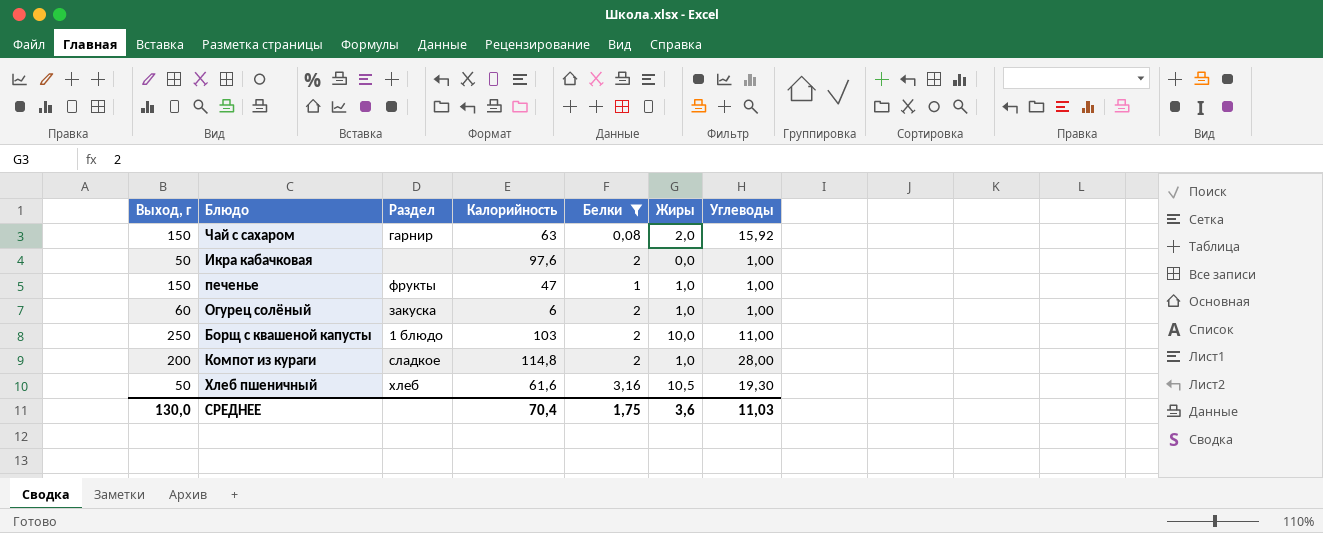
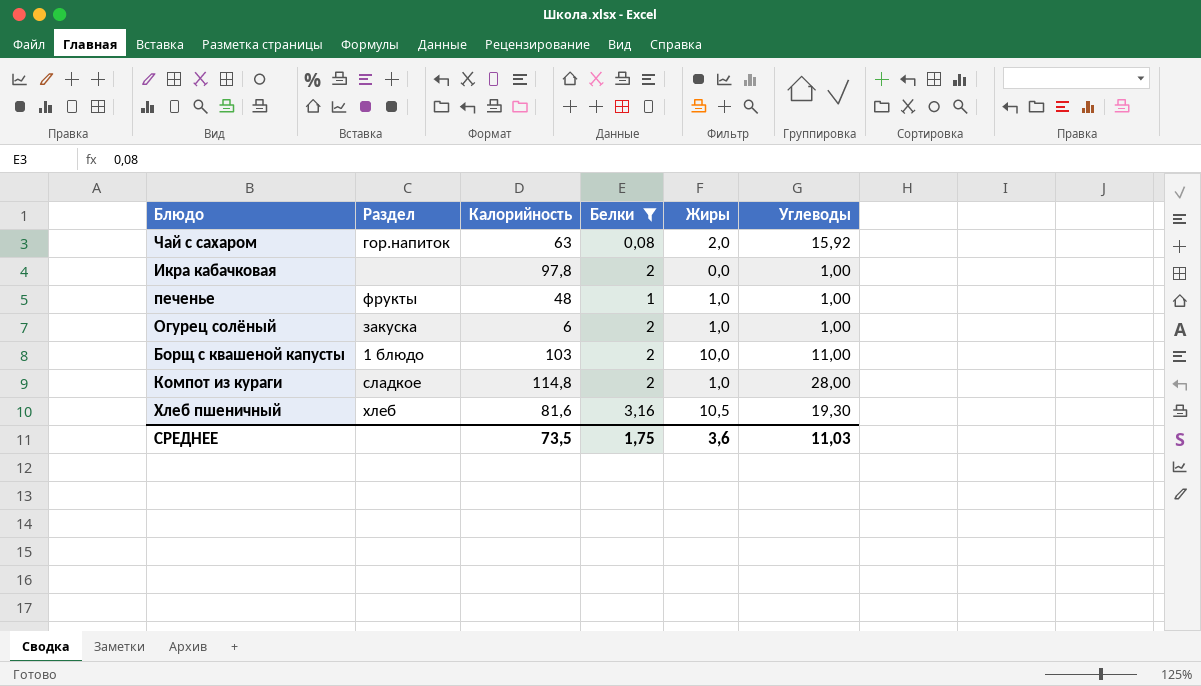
column Выход, г | position: 1 -> none
Чай с сахаром | Раздел: гарнир -> гор.напиток
Икра кабачковая | Калорийность: 97,6 -> 97,8
печенье | Калорийность: 47 -> 48
Хлеб пшеничный | Калорийность: 61,6 -> 81,6
СРЕДНЕЕ | Калорийность: 70,4 -> 73,5

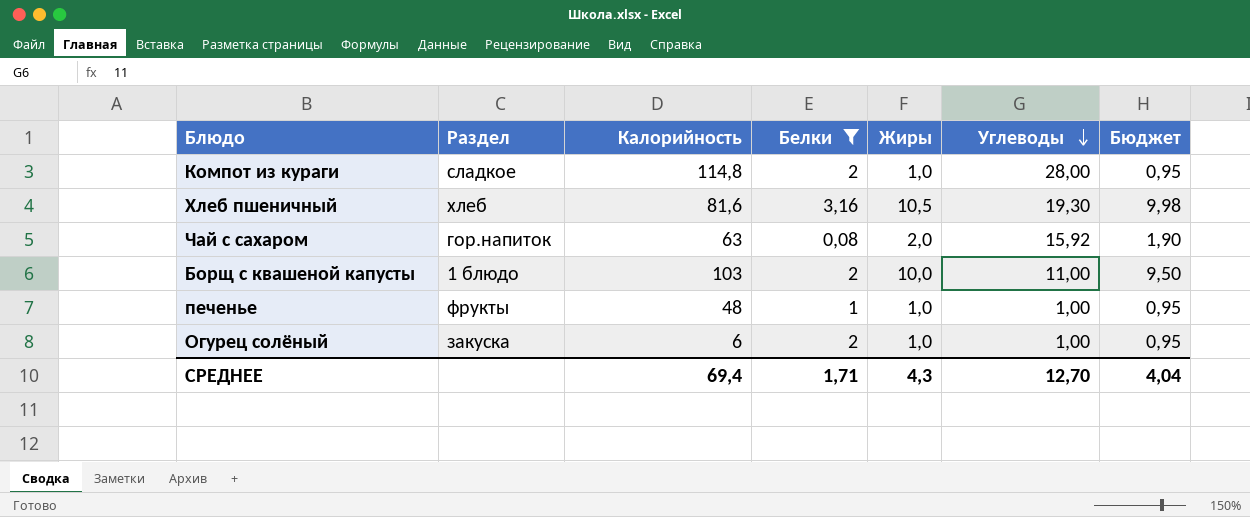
row order: none -> Углеводы descending
column Бюджет | formula: none -> [Жиры] * 0,95
row Икра кабачковая: none | 97,8 | 2 | 0,0 | 1,00 -> none
СРЕДНЕЕ | Калорийность: 73,5 -> 69,4
СРЕДНЕЕ | Белки: 1,75 -> 1,71
СРЕДНЕЕ | Жиры: 3,6 -> 4,3
СРЕДНЕЕ | Углеводы: 11,03 -> 12,70

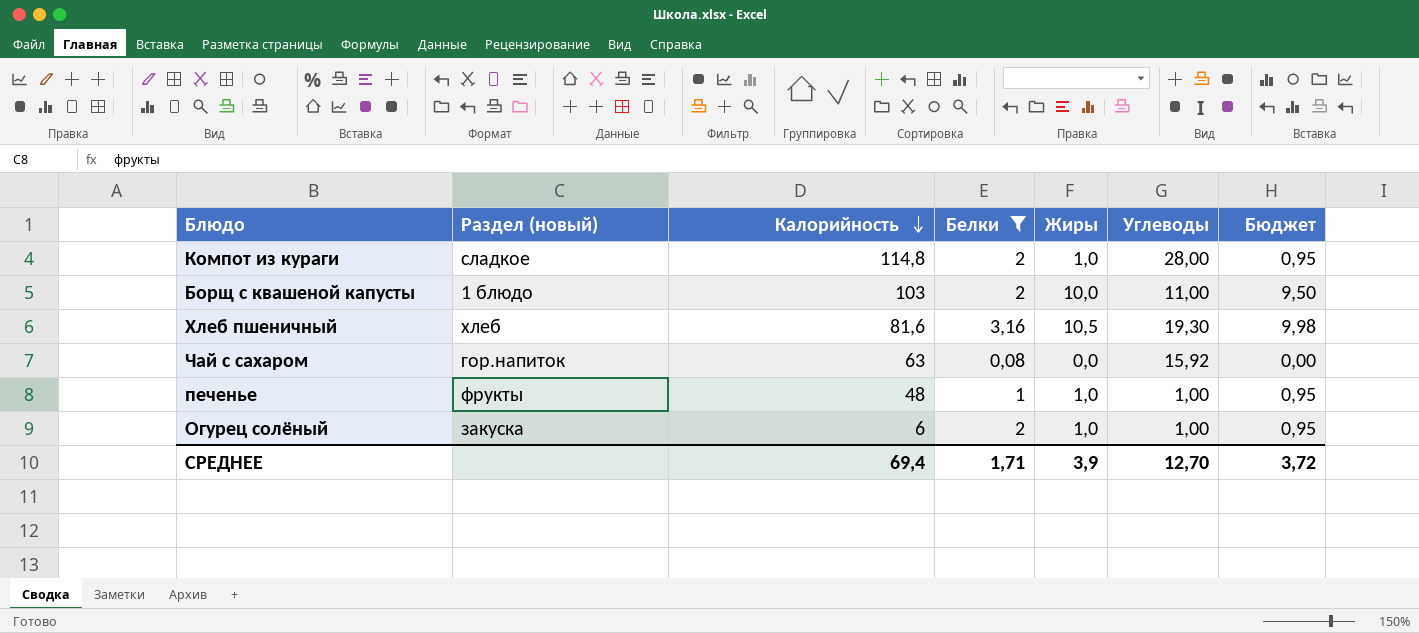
row order: Углеводы descending -> Калорийность descending
column name: Раздел -> Раздел (новый)
Чай с сахаром | Жиры: 2,0 -> 0,0
Чай с сахаром | Бюджет: 1,90 -> 0,00
СРЕДНЕЕ | Жиры: 4,3 -> 3,9
СРЕДНЕЕ | Бюджет: 4,04 -> 3,72

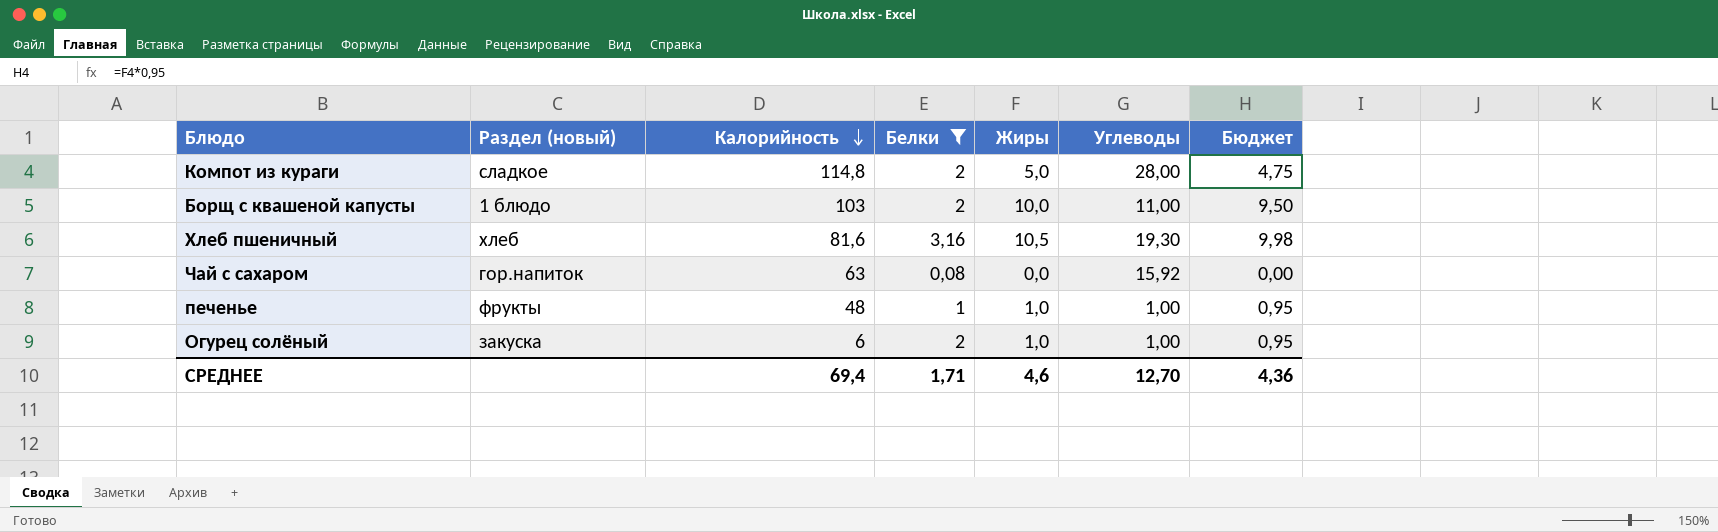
Компот из кураги | Жиры: 1,0 -> 5,0
Компот из кураги | Бюджет: 0,95 -> 4,75
СРЕДНЕЕ | Жиры: 3,9 -> 4,6
СРЕДНЕЕ | Бюджет: 3,72 -> 4,36

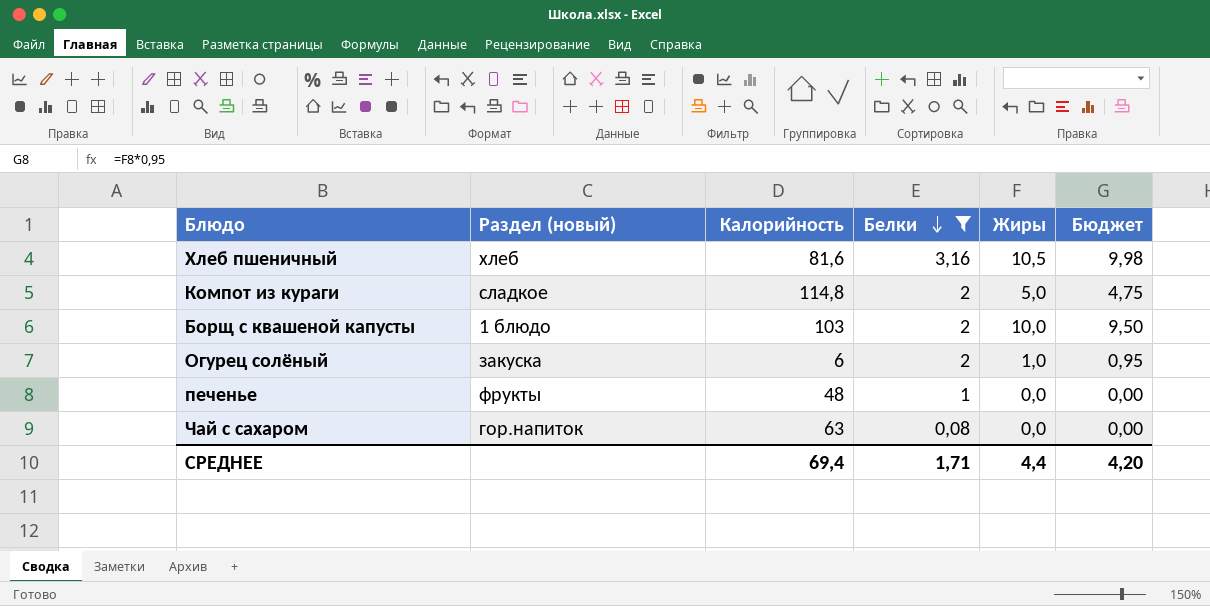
row order: Калорийность descending -> Белки descending
column Углеводы | position: 6 -> none
печенье | Жиры: 1,0 -> 0,0
печенье | Бюджет: 0,95 -> 0,00
СРЕДНЕЕ | Жиры: 4,6 -> 4,4
СРЕДНЕЕ | Бюджет: 4,36 -> 4,20

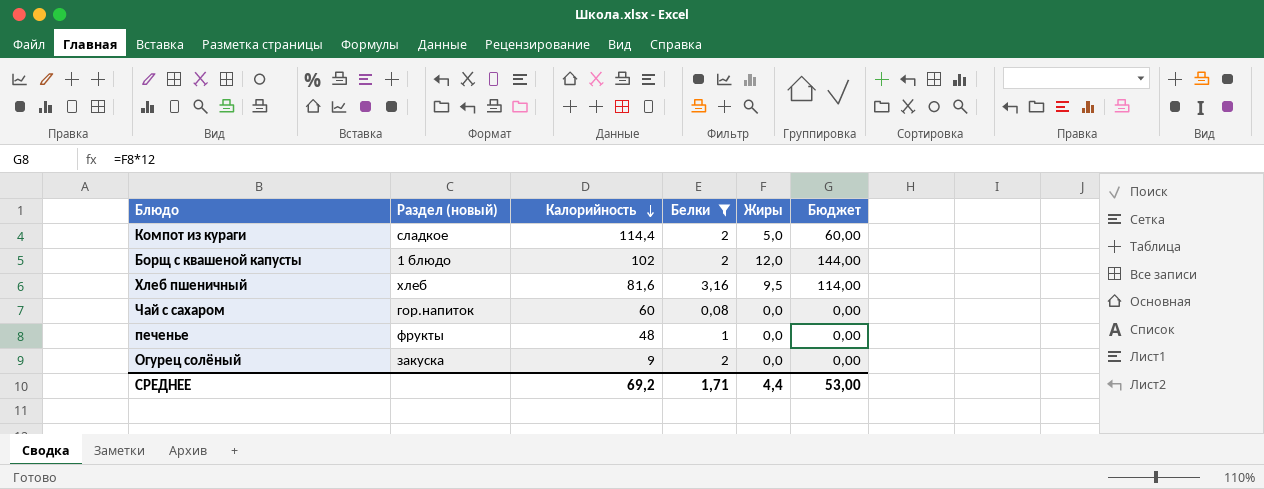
row order: Белки descending -> Калорийность descending
column Бюджет | formula: [Жиры] * 0,95 -> [Жиры] * 12
Компот из кураги | Калорийность: 114,8 -> 114,4
Борщ с квашеной капусты | Калорийность: 103 -> 102
Борщ с квашеной капусты | Жиры: 10,0 -> 12,0
Хлеб пшеничный | Жиры: 10,5 -> 9,5
Чай с сахаром | Калорийность: 63 -> 60
Огурец солёный | Калорийность: 6 -> 9
Огурец солёный | Жиры: 1,0 -> 0,0
СРЕДНЕЕ | Калорийность: 69,4 -> 69,2
СРЕДНЕЕ | Бюджет: 4,20 -> 53,00

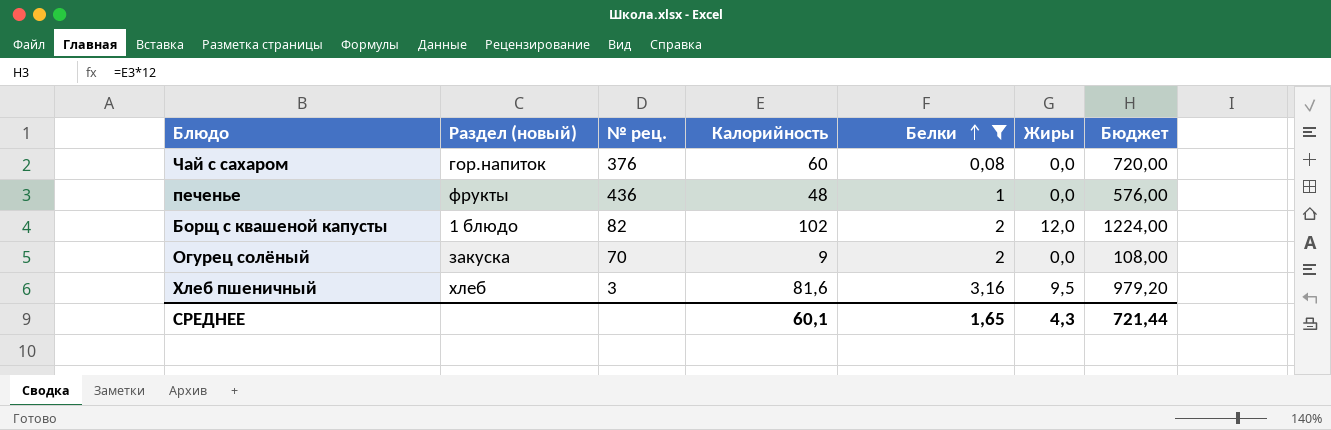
row order: Калорийность descending -> Белки ascending
column № рец. | position: none -> 3
column Бюджет | formula: [Жиры] * 12 -> [Калорийность] * 12
row Компот из кураги: сладкое | 114,4 | 2 | 5,0 | 60,00 -> none
СРЕДНЕЕ | Калорийность: 69,2 -> 60,1
СРЕДНЕЕ | Белки: 1,71 -> 1,65
СРЕДНЕЕ | Жиры: 4,4 -> 4,3
СРЕДНЕЕ | Бюджет: 53,00 -> 721,44

